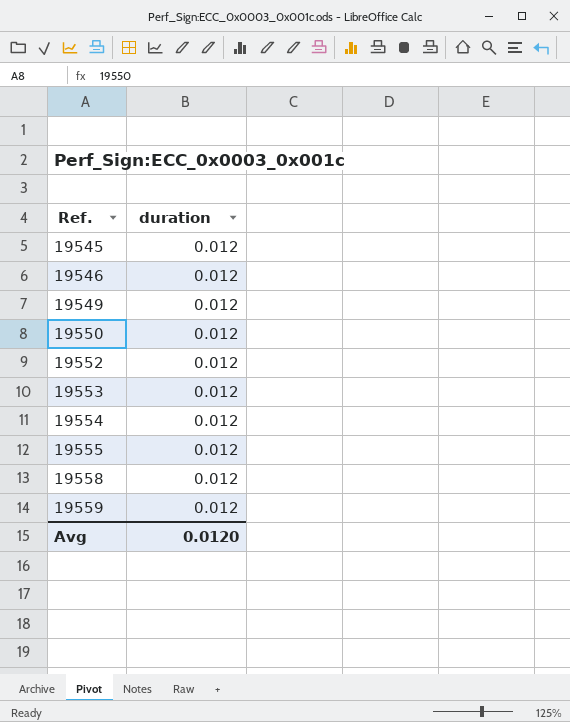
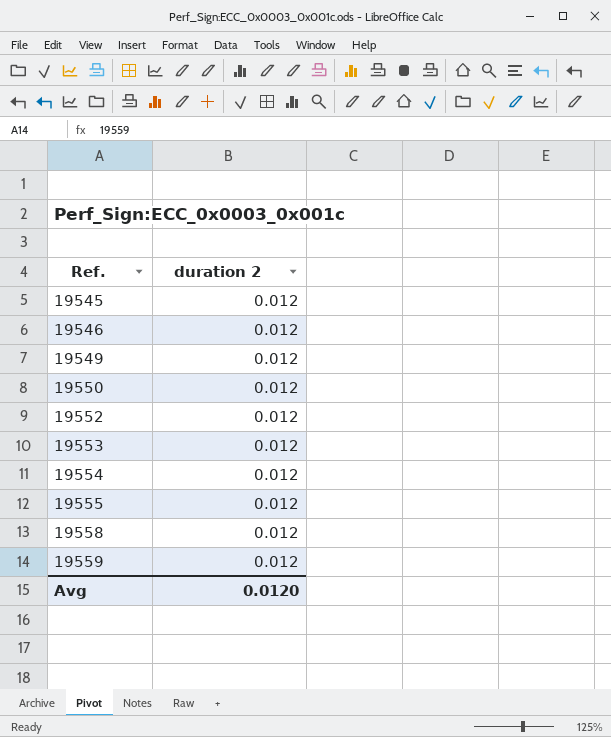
column name: duration -> duration 2

